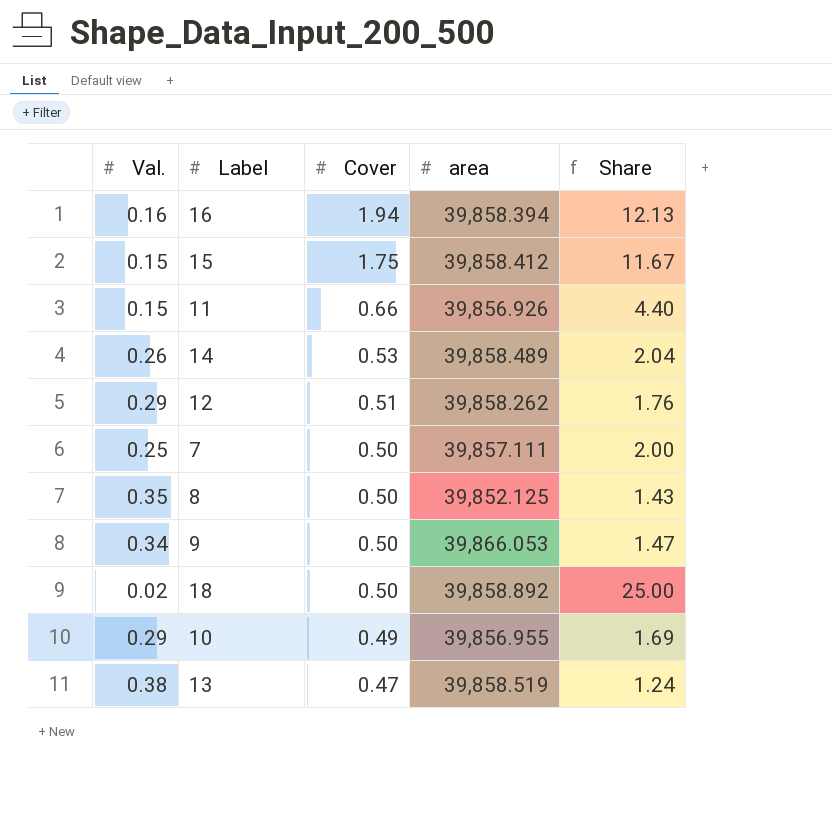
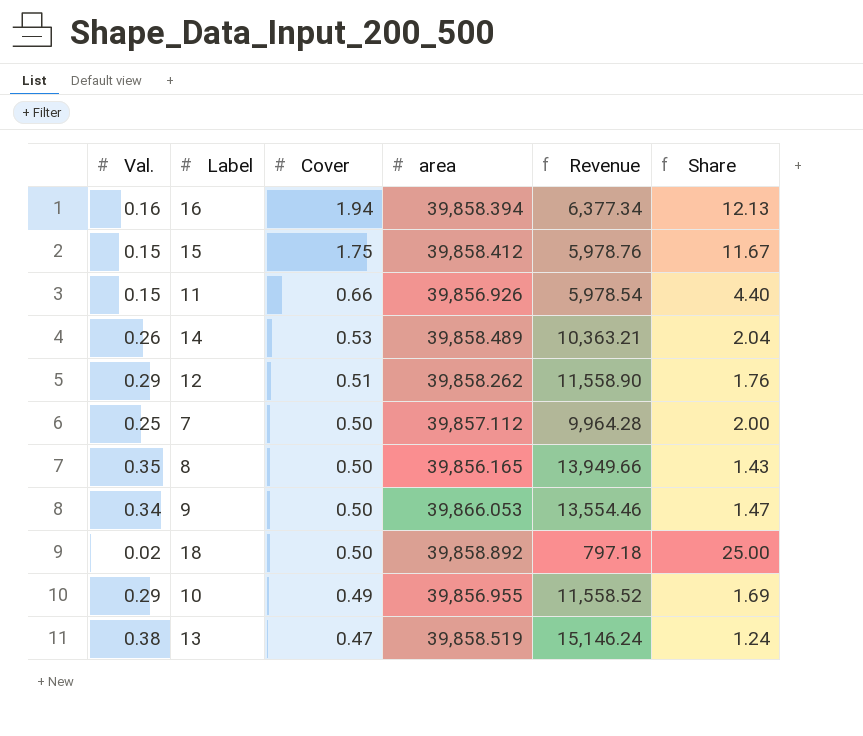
column Revenue | formula: none -> [Val.] * [area]
7 | area: 39,857.111 -> 39,857.112
8 | area: 39,852.125 -> 39,856.165

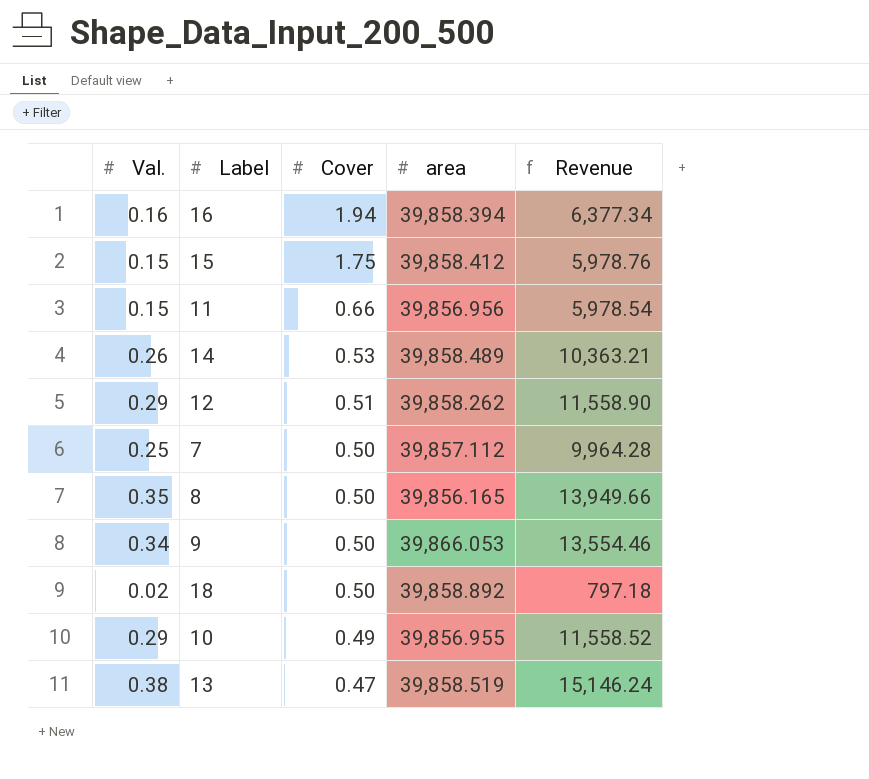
column Share | formula: [Cover] / [Val.] -> none
11 | area: 39,856.926 -> 39,856.956

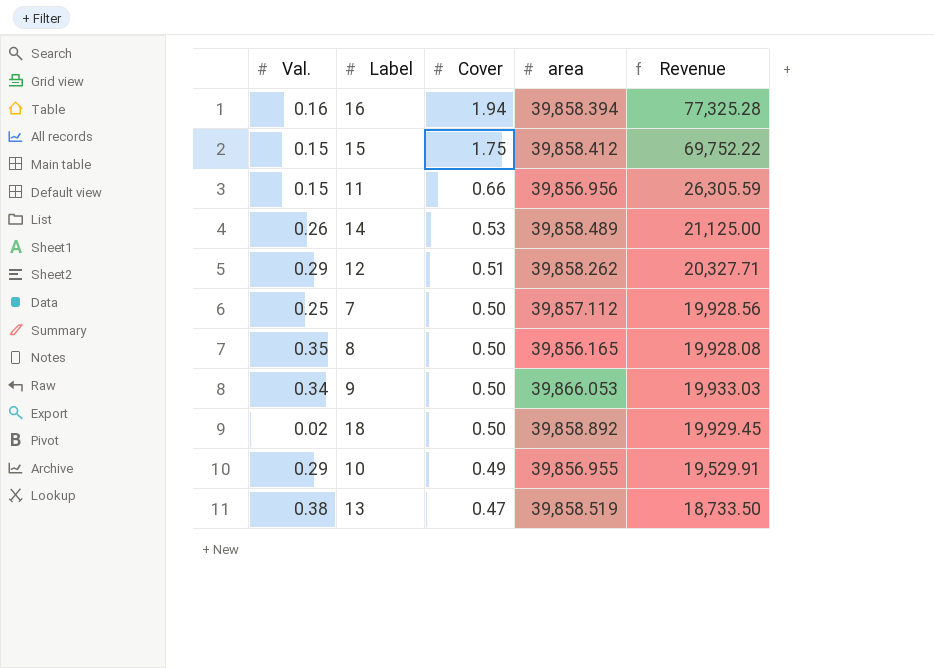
column Revenue | formula: [Val.] * [area] -> [Cover] * [area]

